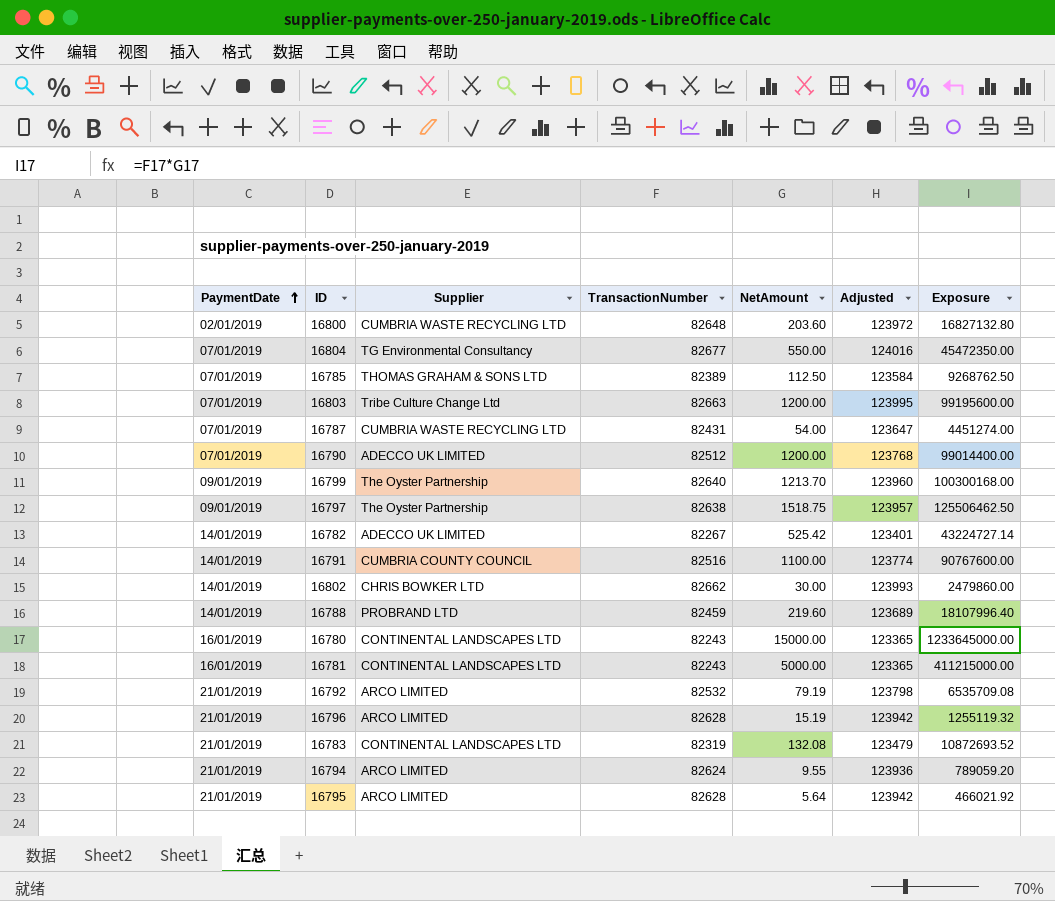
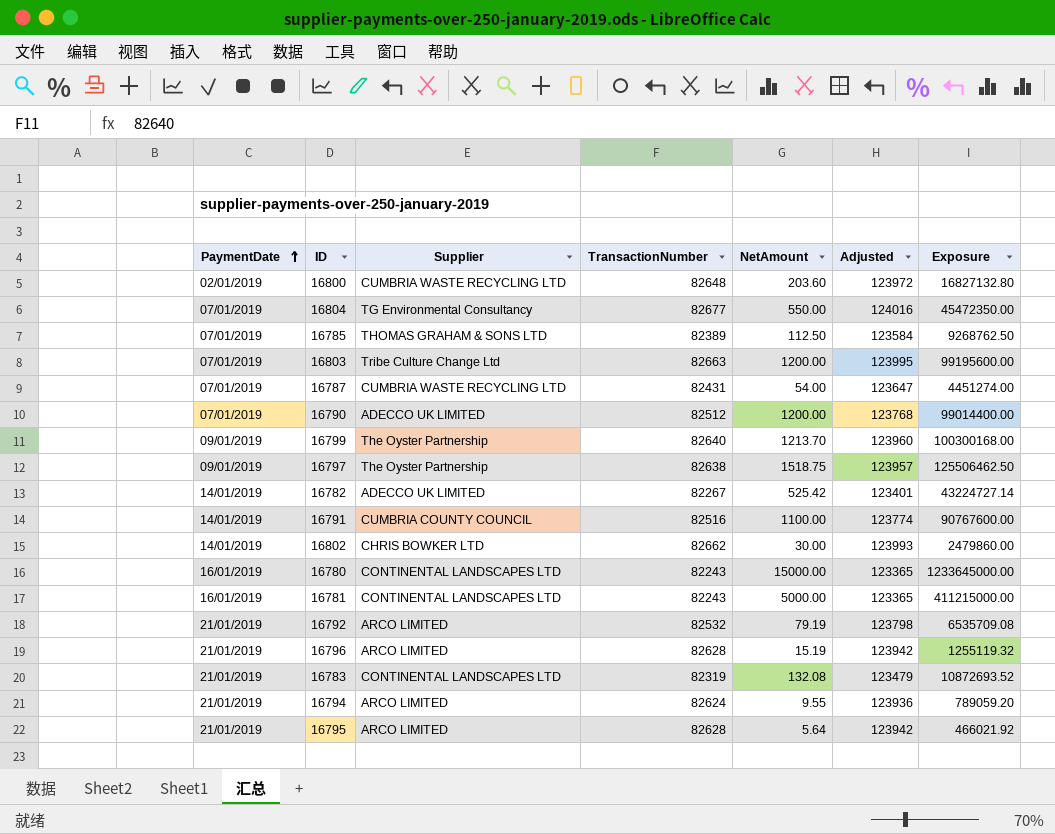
row 16788: 14/01/2019 | PROBRAND LTD | 82459 | 219.60 | 123689 | 18107996.40 -> none

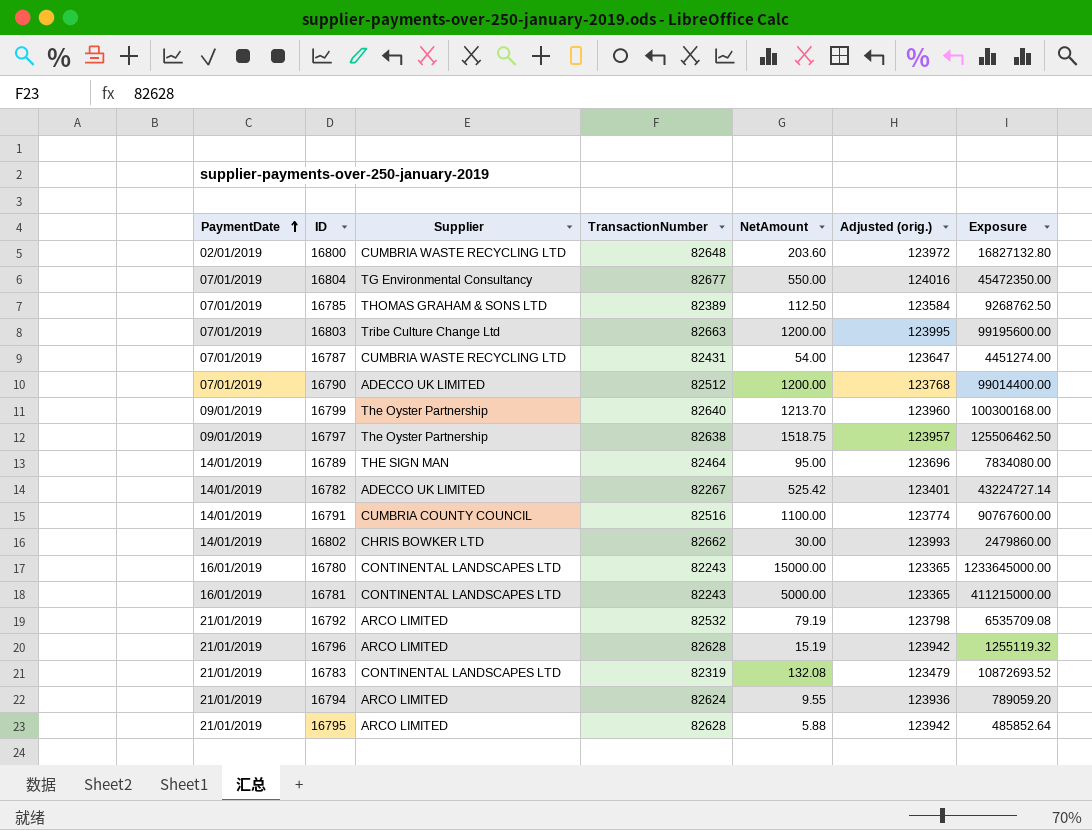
column name: Adjusted -> Adjusted (orig.)
row 16789: none -> 14/01/2019 | THE SIGN MAN | 82464 | 95.00 | 123696 | 7834080.00
16795 | NetAmount: 5.64 -> 5.88
16795 | Exposure: 466021.92 -> 485852.64

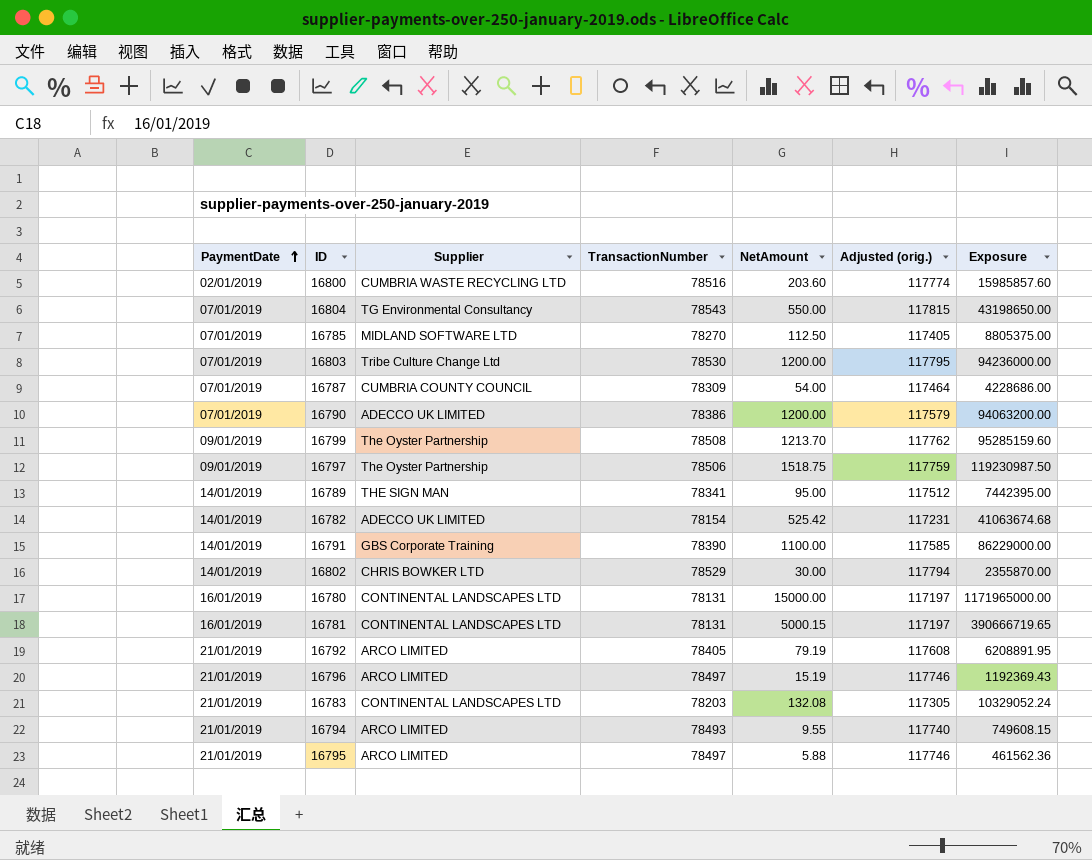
16800 | TransactionNumber: 82648 -> 78516
16800 | Adjusted (orig.): 123972 -> 117774
16800 | Exposure: 16827132.80 -> 15985857.60
16804 | TransactionNumber: 82677 -> 78543
16804 | Adjusted (orig.): 124016 -> 117815
16804 | Exposure: 45472350.00 -> 43198650.00
16785 | Supplier: THOMAS GRAHAM & SONS LTD -> MIDLAND SOFTWARE LTD
16785 | TransactionNumber: 82389 -> 78270
16785 | Adjusted (orig.): 123584 -> 117405
16785 | Exposure: 9268762.50 -> 8805375.00
16803 | TransactionNumber: 82663 -> 78530
16803 | Adjusted (orig.): 123995 -> 117795
16803 | Exposure: 99195600.00 -> 94236000.00
16787 | Supplier: CUMBRIA WASTE RECYCLING LTD -> CUMBRIA COUNTY COUNCIL
16787 | TransactionNumber: 82431 -> 78309
16787 | Adjusted (orig.): 123647 -> 117464
16787 | Exposure: 4451274.00 -> 4228686.00
16790 | TransactionNumber: 82512 -> 78386
16790 | Adjusted (orig.): 123768 -> 117579
16790 | Exposure: 99014400.00 -> 94063200.00
16799 | TransactionNumber: 82640 -> 78508
16799 | Adjusted (orig.): 123960 -> 117762
16799 | Exposure: 100300168.00 -> 95285159.60
16797 | TransactionNumber: 82638 -> 78506
16797 | Adjusted (orig.): 123957 -> 117759
16797 | Exposure: 125506462.50 -> 119230987.50
16789 | TransactionNumber: 82464 -> 78341
16789 | Adjusted (orig.): 123696 -> 117512
16789 | Exposure: 7834080.00 -> 7442395.00
16782 | TransactionNumber: 82267 -> 78154
16782 | Adjusted (orig.): 123401 -> 117231
16782 | Exposure: 43224727.14 -> 41063674.68
16791 | Supplier: CUMBRIA COUNTY COUNCIL -> GBS Corporate Training
16791 | TransactionNumber: 82516 -> 78390
16791 | Adjusted (orig.): 123774 -> 117585
16791 | Exposure: 90767600.00 -> 86229000.00
16802 | TransactionNumber: 82662 -> 78529
16802 | Adjusted (orig.): 123993 -> 117794
16802 | Exposure: 2479860.00 -> 2355870.00
16780 | TransactionNumber: 82243 -> 78131
16780 | Adjusted (orig.): 123365 -> 117197
16780 | Exposure: 1233645000.00 -> 1171965000.00
16781 | TransactionNumber: 82243 -> 78131
16781 | NetAmount: 5000.00 -> 5000.15
16781 | Adjusted (orig.): 123365 -> 117197
16781 | Exposure: 411215000.00 -> 390666719.65
16792 | TransactionNumber: 82532 -> 78405
16792 | Adjusted (orig.): 123798 -> 117608
16792 | Exposure: 6535709.08 -> 6208891.95
16796 | TransactionNumber: 82628 -> 78497
16796 | Adjusted (orig.): 123942 -> 117746
16796 | Exposure: 1255119.32 -> 1192369.43
16783 | TransactionNumber: 82319 -> 78203
16783 | Adjusted (orig.): 123479 -> 117305
16783 | Exposure: 10872693.52 -> 10329052.24
16794 | TransactionNumber: 82624 -> 78493
16794 | Adjusted (orig.): 123936 -> 117740
16794 | Exposure: 789059.20 -> 749608.15
16795 | TransactionNumber: 82628 -> 78497
16795 | Adjusted (orig.): 123942 -> 117746
16795 | Exposure: 485852.64 -> 461562.36

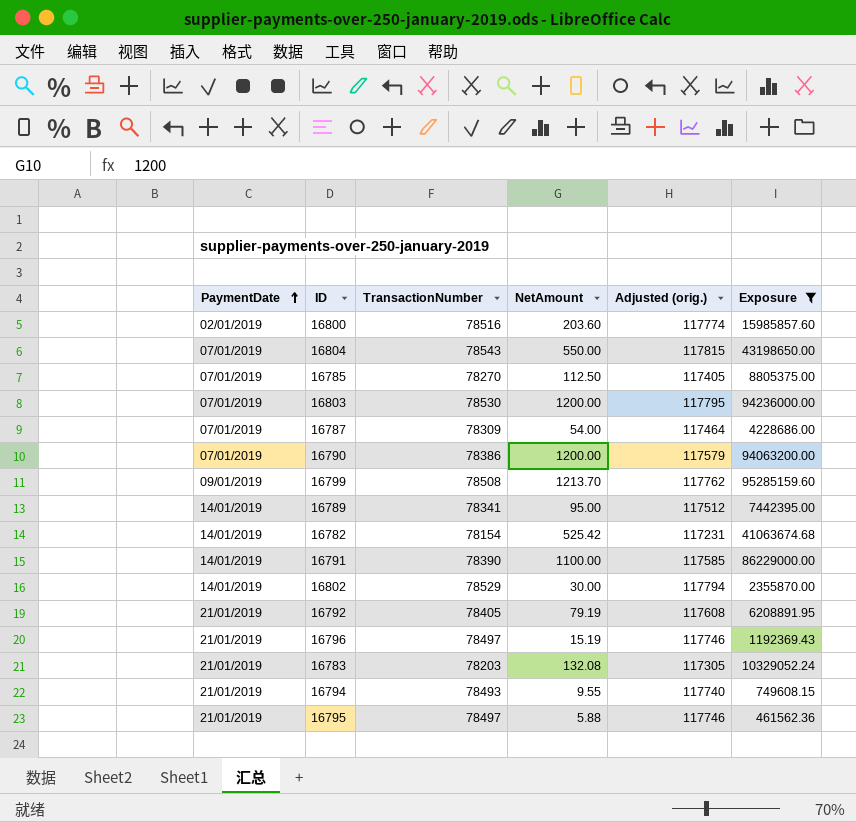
filter: none -> Exposure <= 95285159.60
column Supplier | position: 3 -> none

